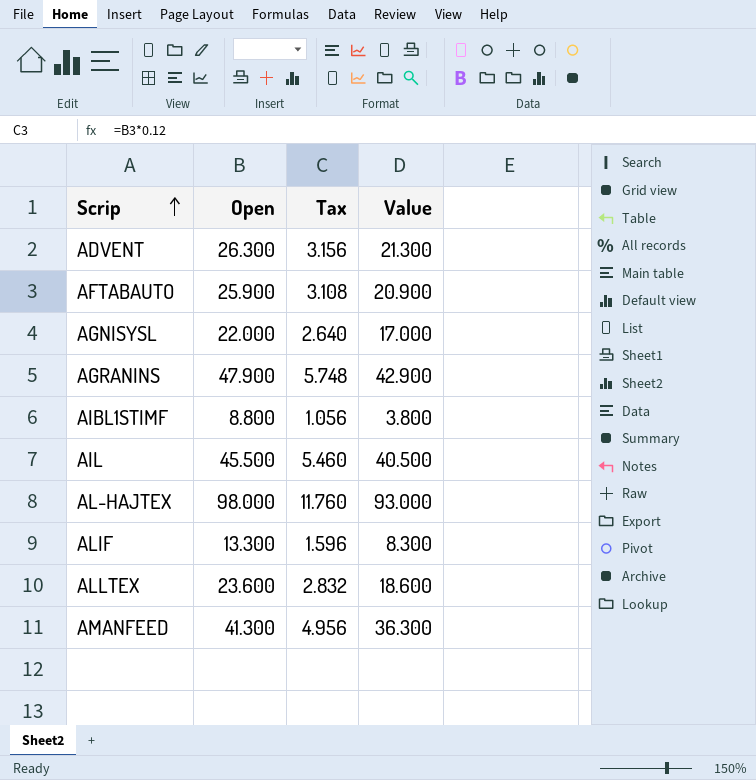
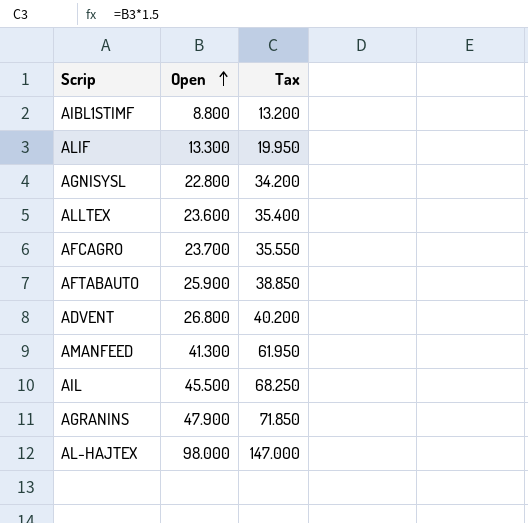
row order: Scrip ascending -> Open ascending
column Value | formula: [Open] - 5 -> none
column Tax | formula: [Open] * 0.12 -> [Open] * 1.5
AGNISYSL | Open: 22.000 -> 22.800
row AFCAGRO: none -> 23.700 | 35.550
ADVENT | Open: 26.300 -> 26.800

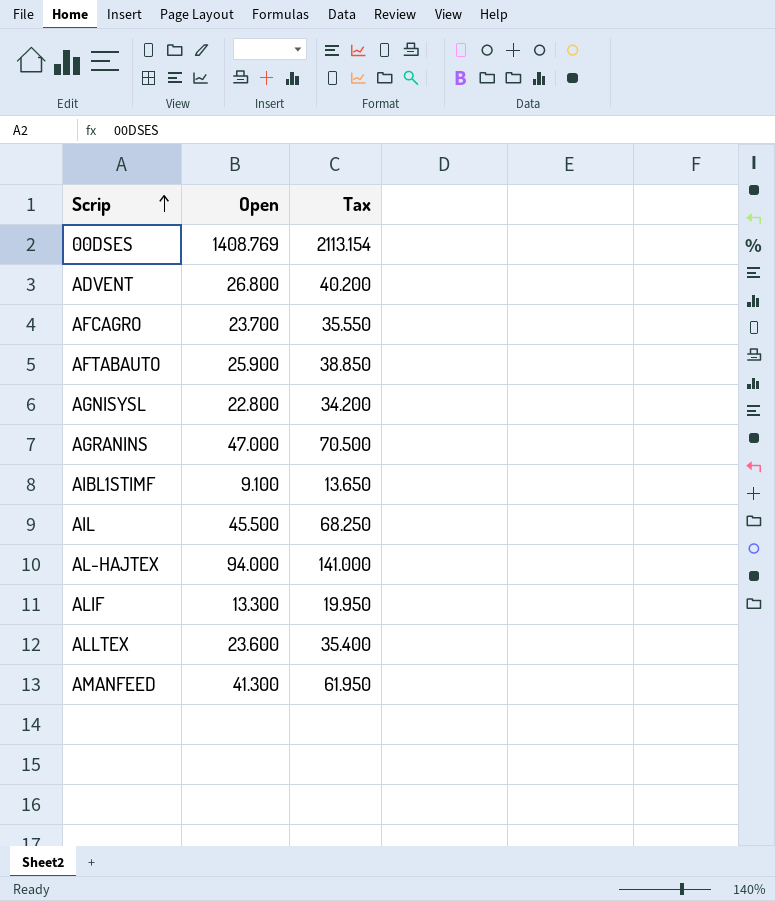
row order: Open ascending -> Scrip ascending
row 00DSES: none -> 1408.769 | 2113.154
AGRANINS | Open: 47.900 -> 47.000
AGRANINS | Tax: 71.850 -> 70.500
AIBL1STIMF | Open: 8.800 -> 9.100
AIBL1STIMF | Tax: 13.200 -> 13.650
AL-HAJTEX | Open: 98.000 -> 94.000
AL-HAJTEX | Tax: 147.000 -> 141.000

